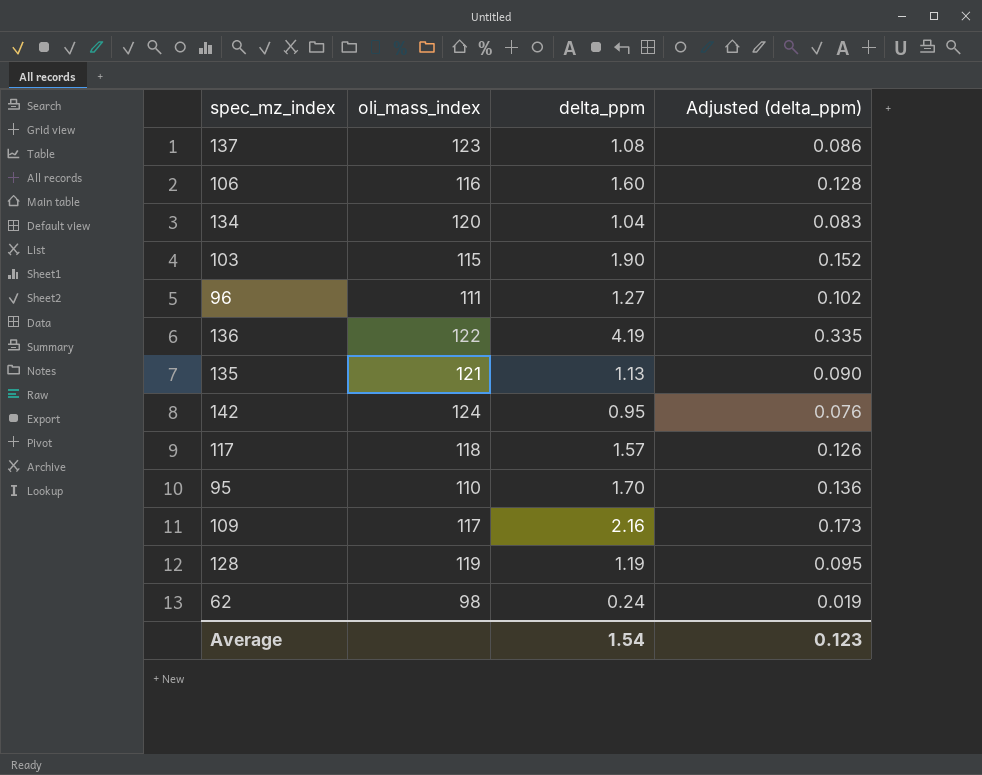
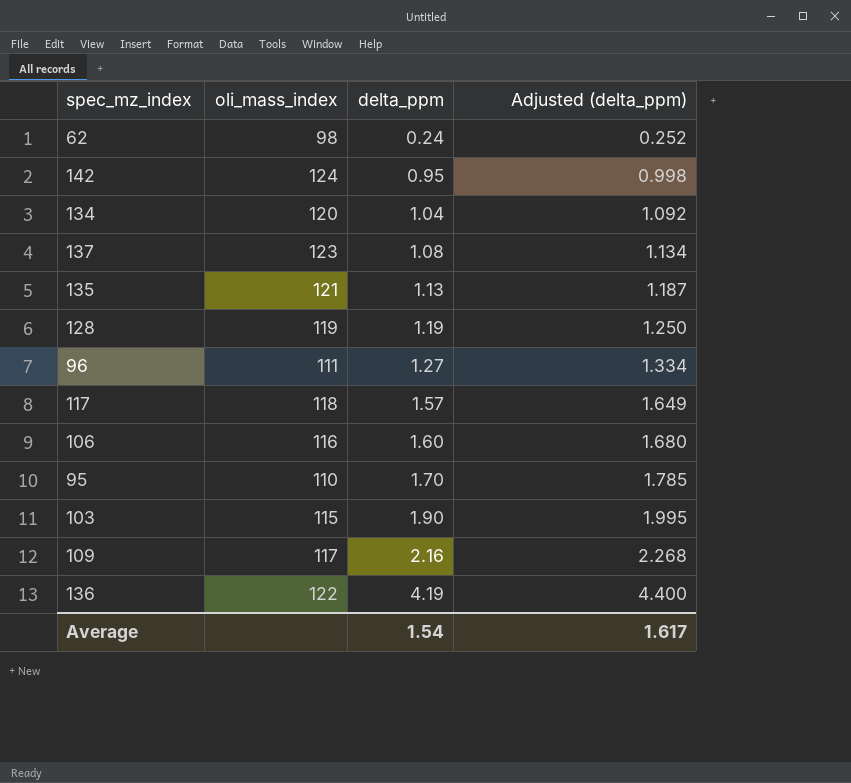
row order: none -> delta_ppm ascending
column Adjusted (delta_ppm) | formula: [delta_ppm] * 0.08 -> [delta_ppm] * 1.05
Average | Adjusted (delta_ppm): 0.123 -> 1.617

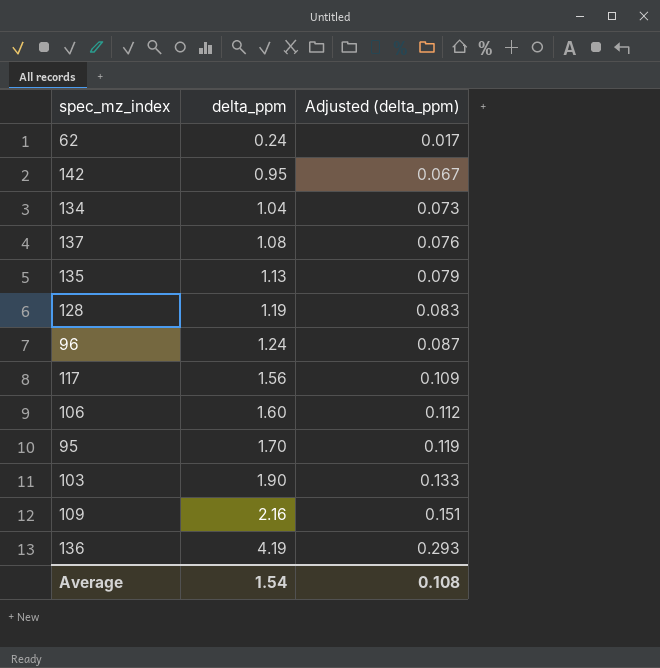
column oli_mass_index | position: 2 -> none
column Adjusted (delta_ppm) | formula: [delta_ppm] * 1.05 -> [delta_ppm] * 0.07
96 | delta_ppm: 1.27 -> 1.24
117 | delta_ppm: 1.57 -> 1.56
Average | Adjusted (delta_ppm): 1.617 -> 0.108

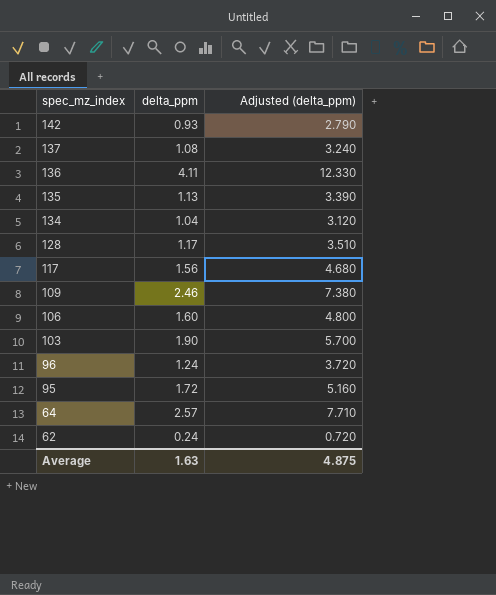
row order: delta_ppm ascending -> spec_mz_index descending
column Adjusted (delta_ppm) | formula: [delta_ppm] * 0.07 -> [delta_ppm] * 3
142 | delta_ppm: 0.95 -> 0.93
136 | delta_ppm: 4.19 -> 4.11
128 | delta_ppm: 1.19 -> 1.17
109 | delta_ppm: 2.16 -> 2.46
95 | delta_ppm: 1.70 -> 1.72
row 64: none -> 2.57 | 7.710
Average | delta_ppm: 1.54 -> 1.63
Average | Adjusted (delta_ppm): 0.108 -> 4.875

